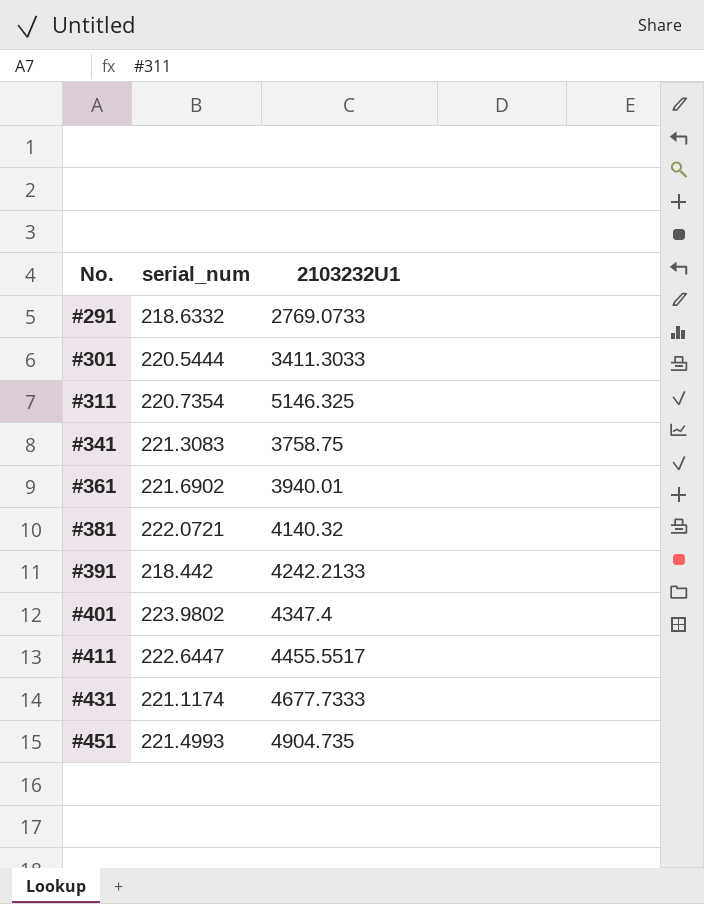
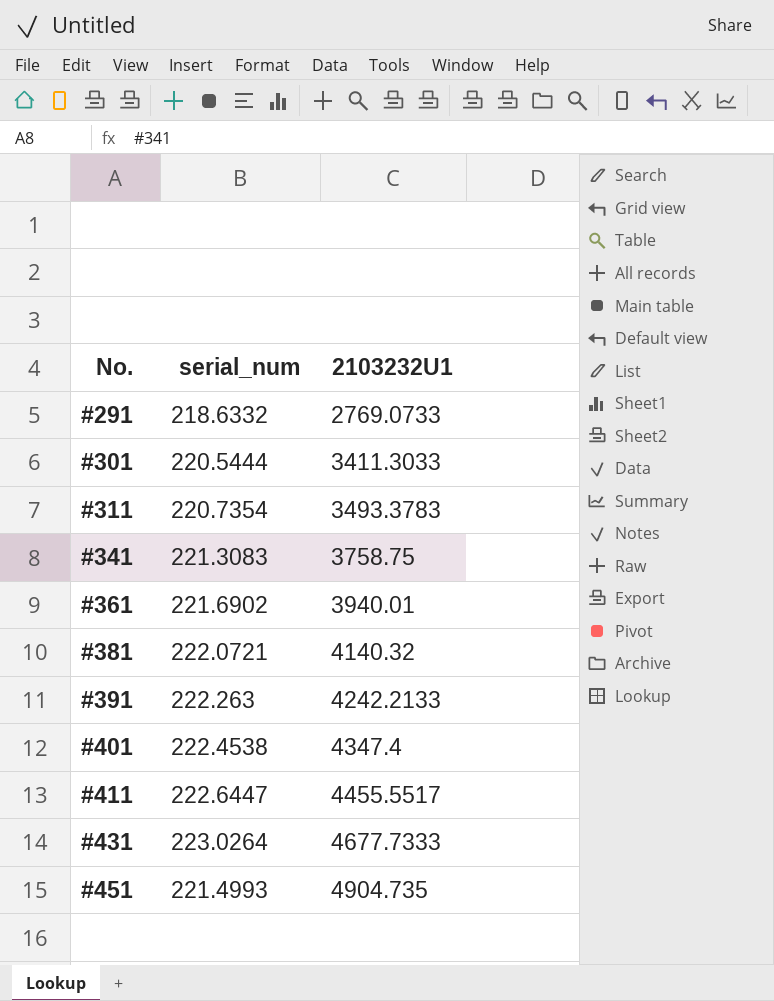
#311 | 2103232U1: 5146.325 -> 3493.3783
#391 | serial_num: 218.442 -> 222.263
#401 | serial_num: 223.9802 -> 222.4538
#431 | serial_num: 221.1174 -> 223.0264

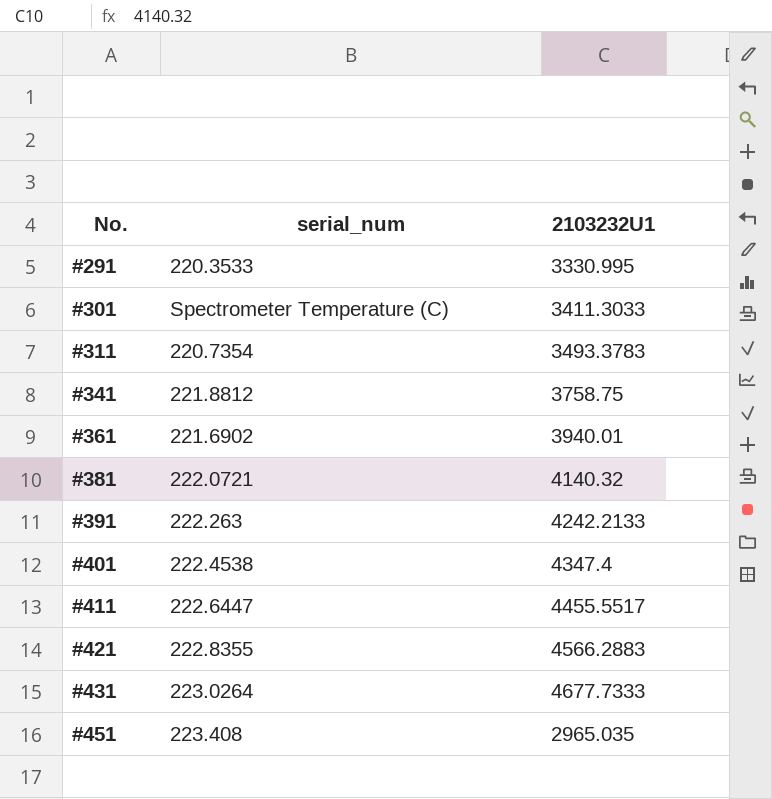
#291 | serial_num: 218.6332 -> 220.3533
#291 | 2103232U1: 2769.0733 -> 3330.995
#301 | serial_num: 220.5444 -> Spectrometer Temperature (C)
#341 | serial_num: 221.3083 -> 221.8812
row #421: none -> 222.8355 | 4566.2883
#451 | serial_num: 221.4993 -> 223.408
#451 | 2103232U1: 4904.735 -> 2965.035

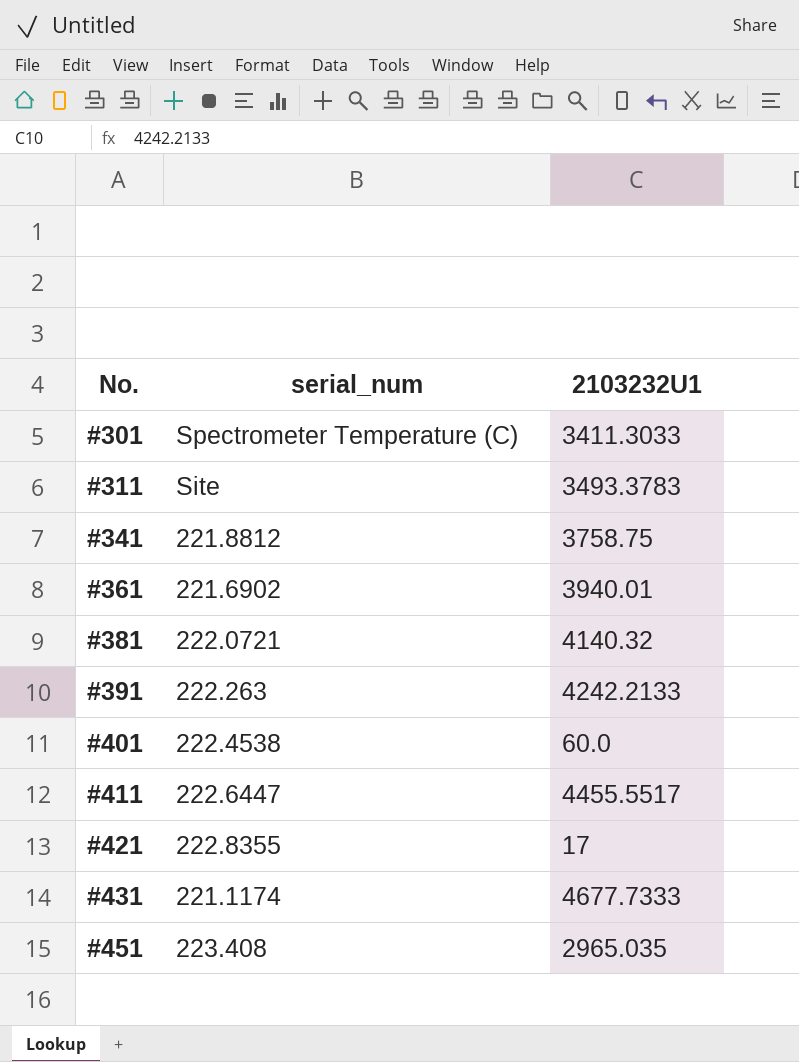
row #291: 220.3533 | 3330.995 -> none
#311 | serial_num: 220.7354 -> Site
#401 | 2103232U1: 4347.4 -> 60.0
#421 | 2103232U1: 4566.2883 -> 17
#431 | serial_num: 223.0264 -> 221.1174

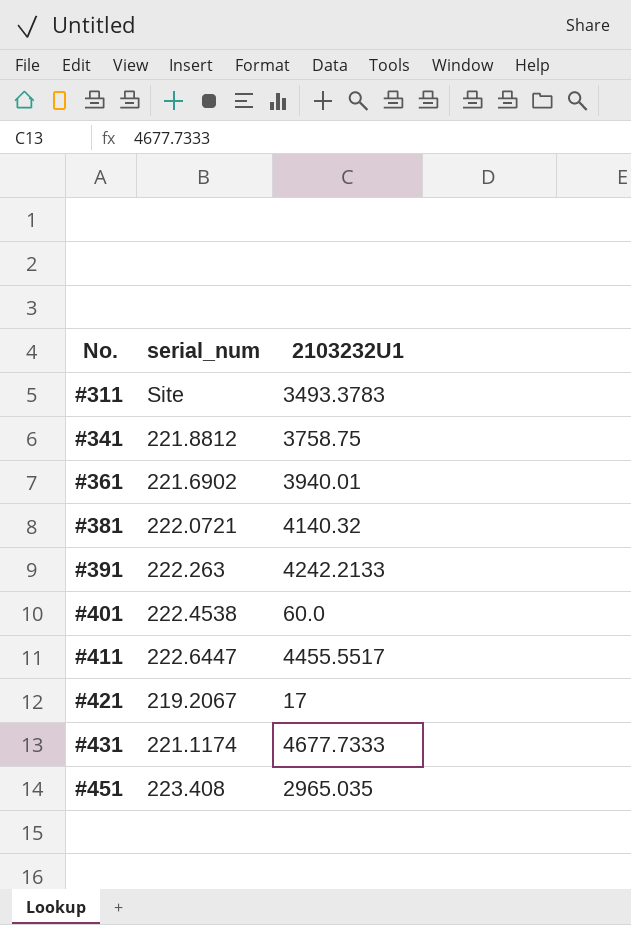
row #301: Spectrometer Temperature (C) | 3411.3033 -> none
#421 | serial_num: 222.8355 -> 219.2067

